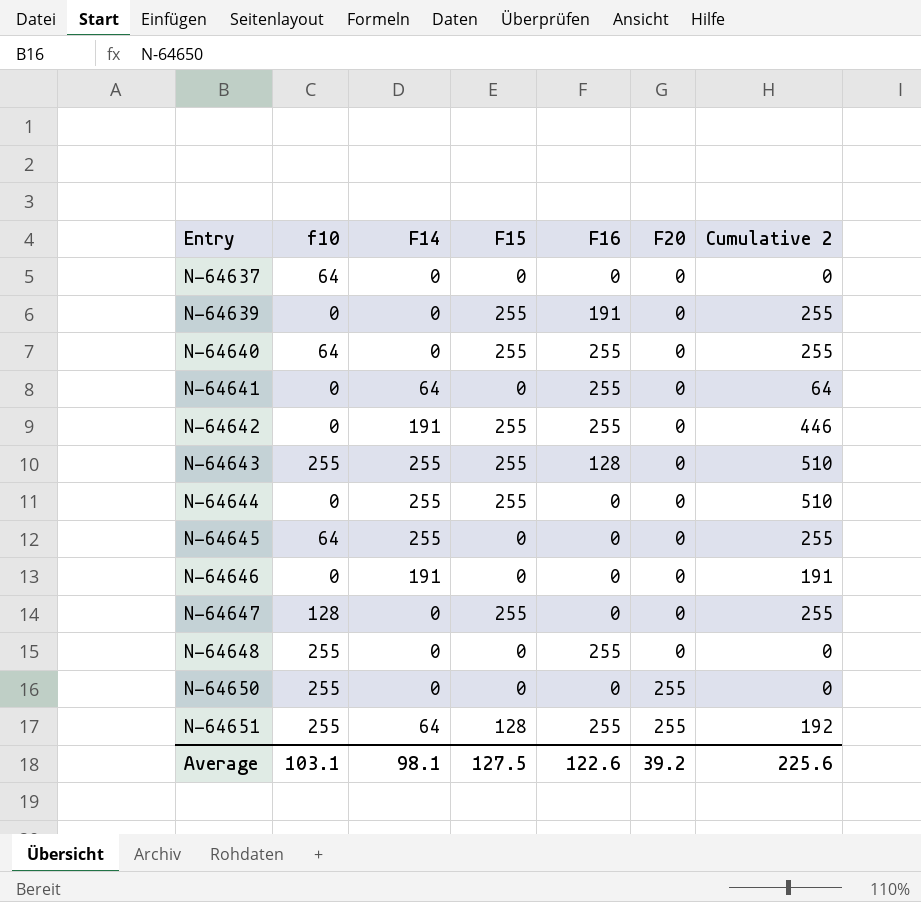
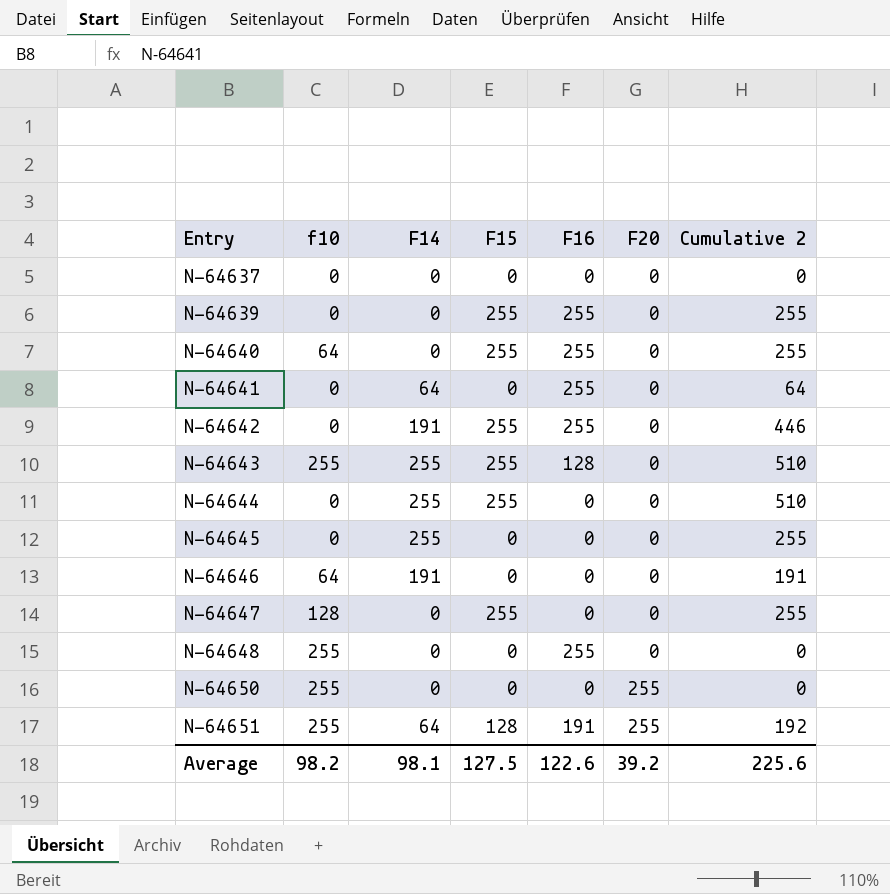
N-64637 | f10: 64 -> 0
N-64639 | F16: 191 -> 255
N-64645 | f10: 64 -> 0
N-64646 | f10: 0 -> 64
N-64651 | F16: 255 -> 191
Average | f10: 103.1 -> 98.2

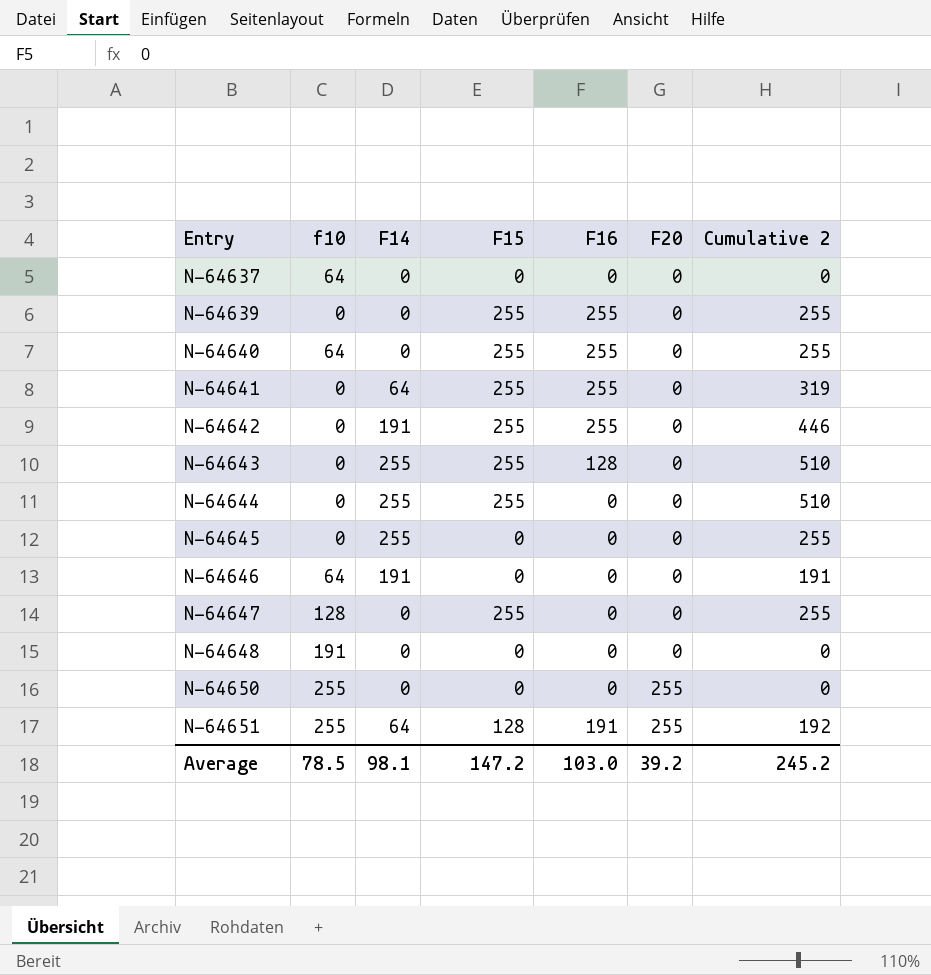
N-64637 | f10: 0 -> 64
N-64641 | F15: 0 -> 255
N-64641 | Cumulative 2: 64 -> 319
N-64643 | f10: 255 -> 0
N-64648 | f10: 255 -> 191
N-64648 | F16: 255 -> 0
Average | f10: 98.2 -> 78.5
Average | F15: 127.5 -> 147.2
Average | F16: 122.6 -> 103.0
Average | Cumulative 2: 225.6 -> 245.2

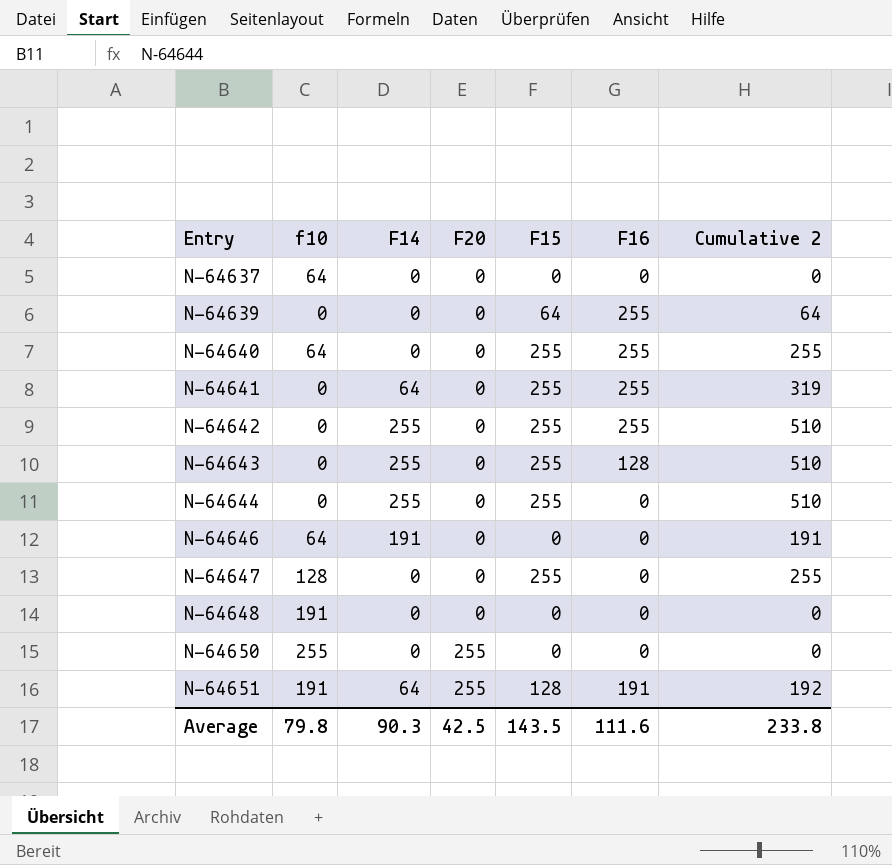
column F20 | position: 6 -> 4
row N-64645: 0 | 255 | 0 | 0 | 0 | 255 -> none
N-64639 | F15: 255 -> 64
N-64639 | Cumulative 2: 255 -> 64
N-64642 | F14: 191 -> 255
N-64642 | Cumulative 2: 446 -> 510
N-64651 | f10: 255 -> 191
Average | f10: 78.5 -> 79.8
Average | F14: 98.1 -> 90.3
Average | F20: 39.2 -> 42.5
Average | F15: 147.2 -> 143.5
Average | F16: 103.0 -> 111.6
Average | Cumulative 2: 245.2 -> 233.8

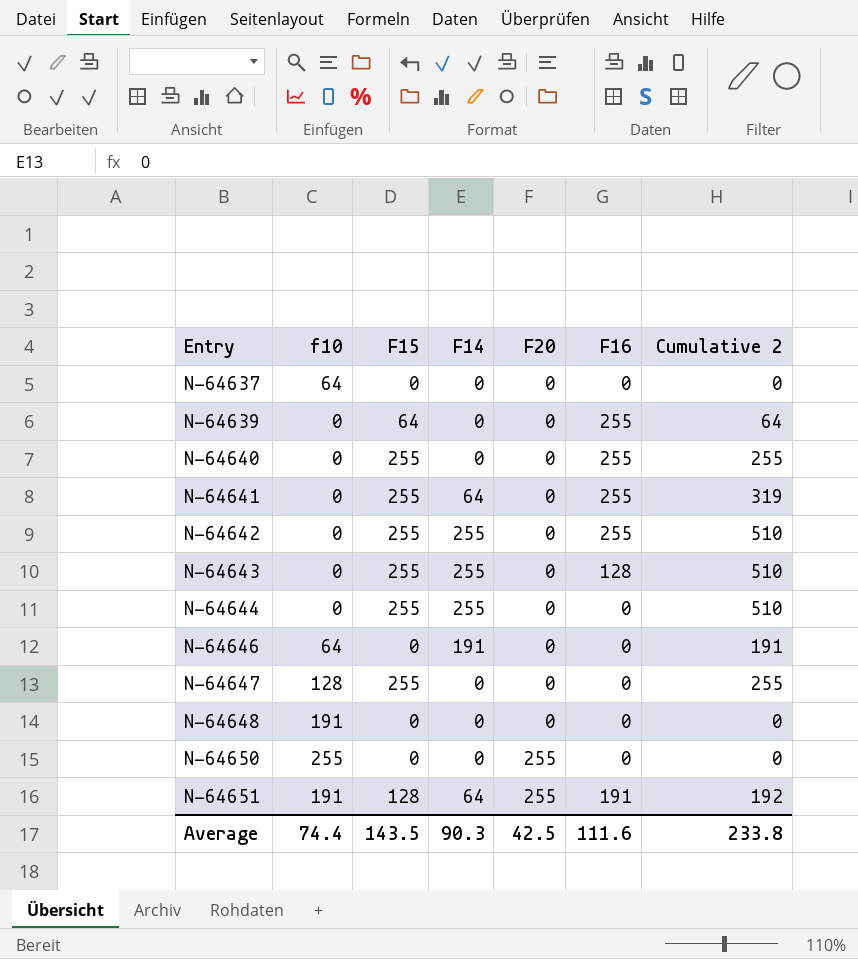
column F15 | position: 5 -> 3
N-64640 | f10: 64 -> 0
Average | f10: 79.8 -> 74.4

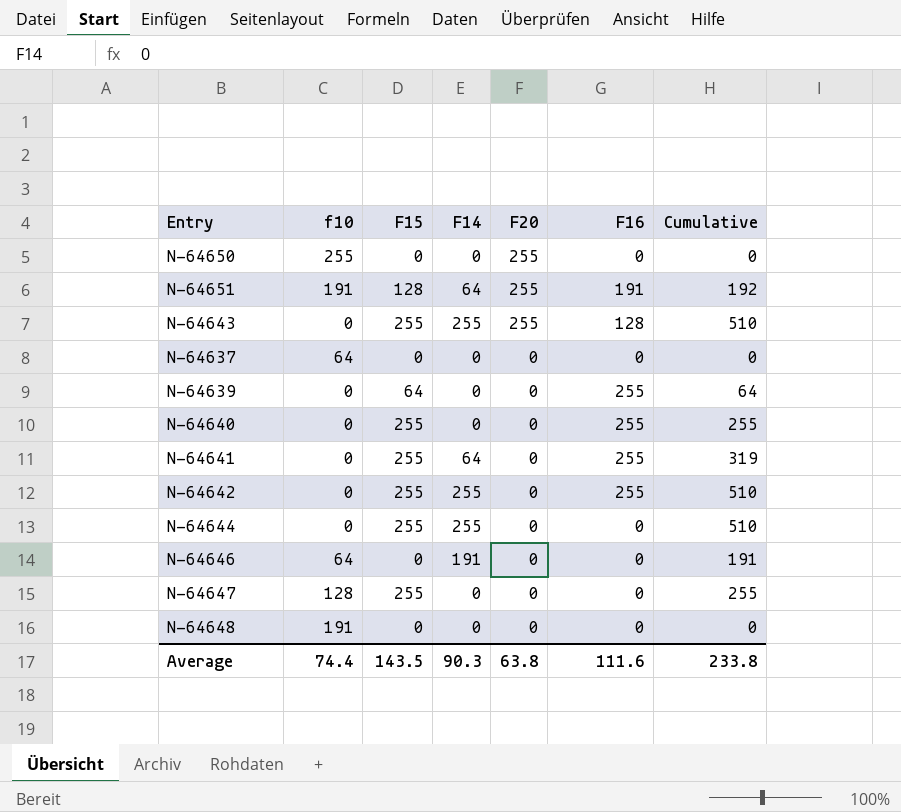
row order: Entry ascending -> F20 descending
column name: Cumulative 2 -> Cumulative
N-64643 | F20: 0 -> 255
Average | F20: 42.5 -> 63.8

